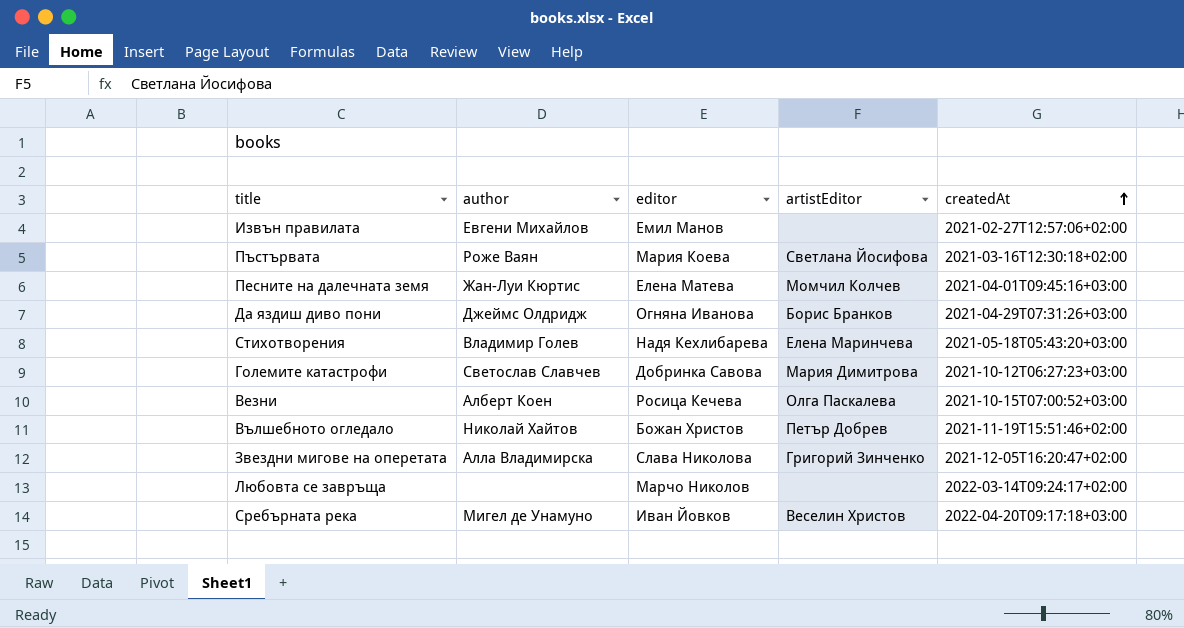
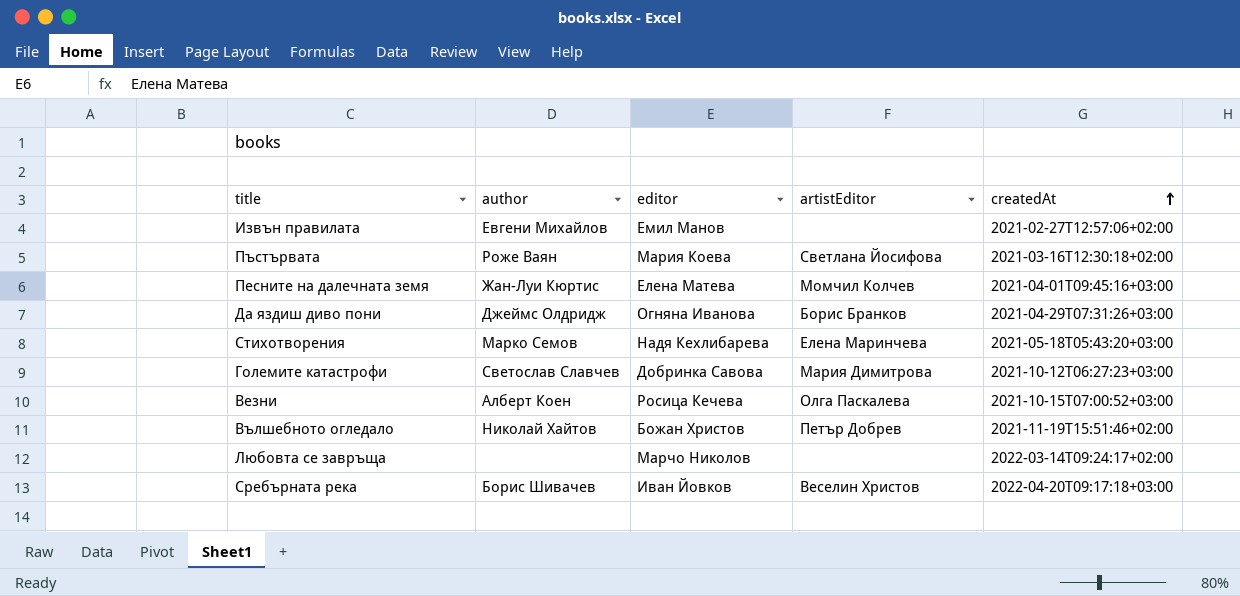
row Звездни мигове на оперетата: Алла Владимирска | Слава Николова | Григорий Зинченко | 2021-12-05T16:20:47+02:00 -> none
Стихотворения | author: Владимир Голев -> Марко Семов
Сребърната река | author: Мигел де Унамуно -> Борис Шивачев

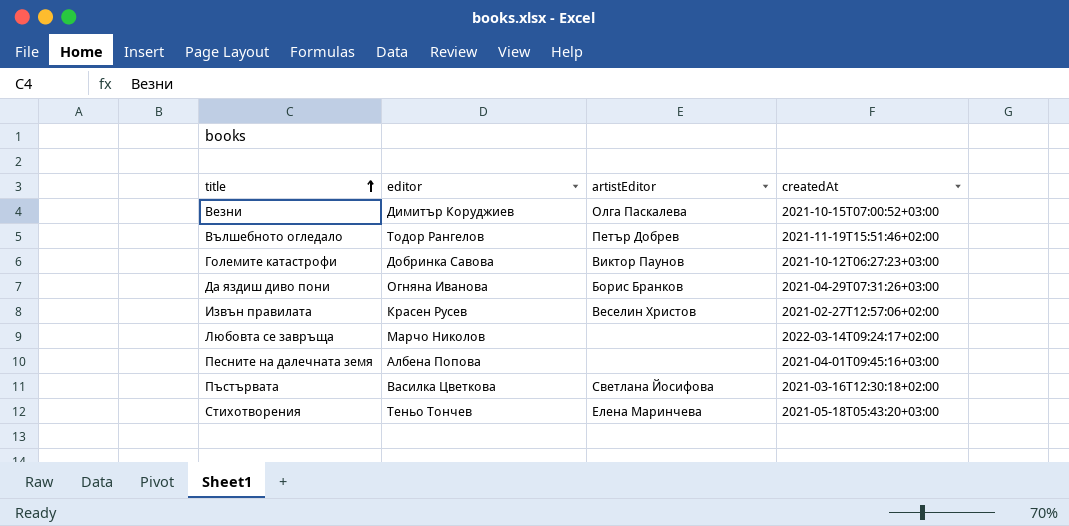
row order: createdAt ascending -> title ascending
column author | position: 2 -> none
row Сребърната река: Борис Шивачев | Иван Йовков | Веселин Христов | 2022-04-20T09:17:18+03:00 -> none
Везни | editor: Росица Кечева -> Димитър Коруджиев
Вълшебното огледало | editor: Божан Христов -> Тодор Рангелов
Големите катастрофи | artistEditor: Мария Димитрова -> Виктор Паунов
Извън правилата | editor: Емил Манов -> Красен Русев
Извън правилата | artistEditor: none -> Веселин Христов
Песните на далечната земя | editor: Елена Матева -> Албена Попова
Песните на далечната земя | artistEditor: Момчил Колчев -> none
Пъстървата | editor: Мария Коева -> Василка Цветкова
Стихотворения | editor: Надя Кехлибарева -> Теньо Тончев

